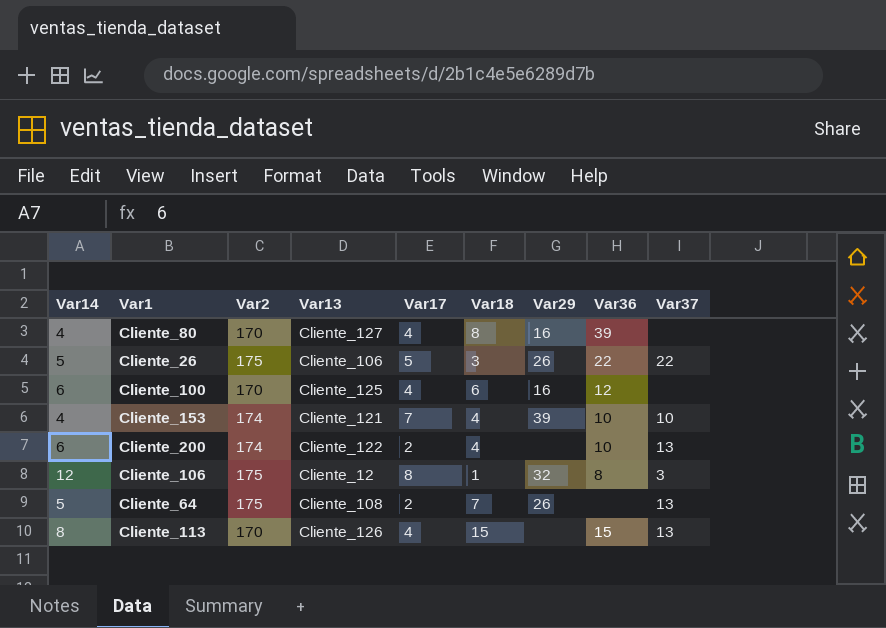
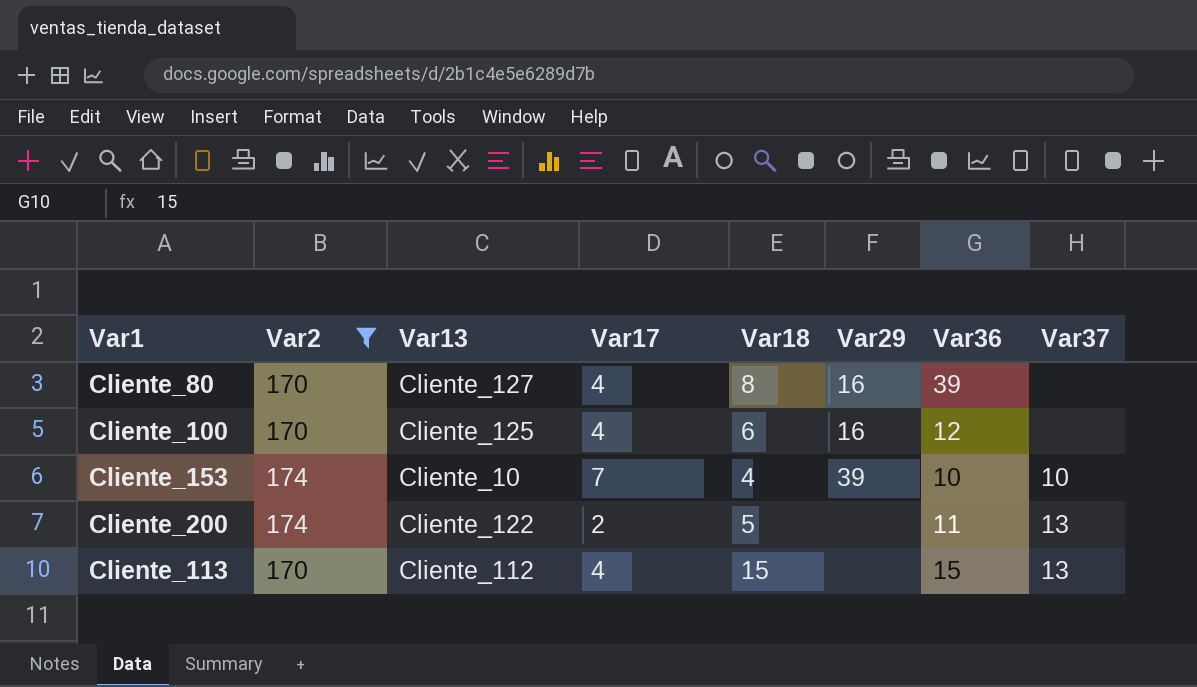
filter: none -> Var2 != 175
column Var14 | position: 1 -> none
Cliente_153 | Var13: Cliente_121 -> Cliente_10
Cliente_200 | Var18: 4 -> 5
Cliente_200 | Var36: 10 -> 11
Cliente_113 | Var13: Cliente_126 -> Cliente_112

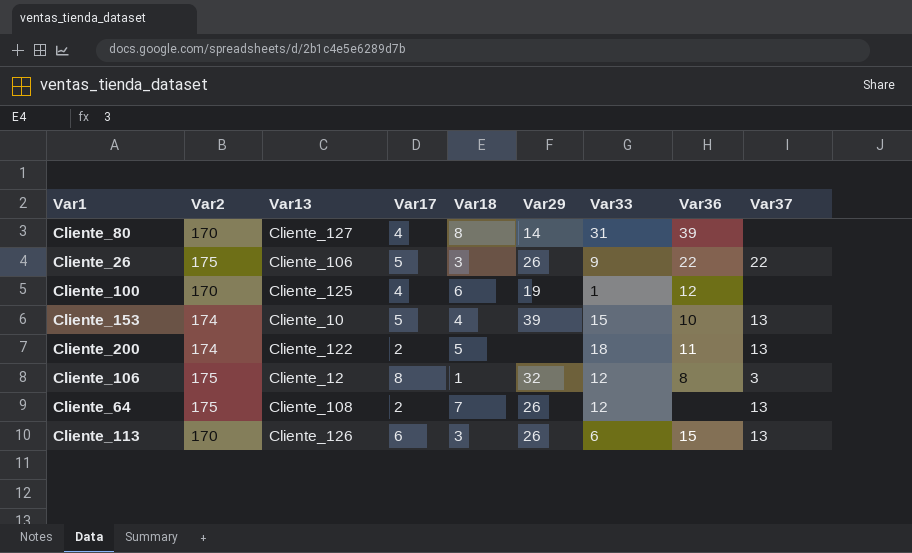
filter: Var2 != 175 -> none
column Var33 | position: none -> 7
Cliente_80 | Var29: 16 -> 14
Cliente_100 | Var29: 16 -> 19
Cliente_153 | Var17: 7 -> 5
Cliente_153 | Var37: 10 -> 13
Cliente_113 | Var13: Cliente_112 -> Cliente_126
Cliente_113 | Var17: 4 -> 6
Cliente_113 | Var18: 15 -> 3
Cliente_113 | Var29: none -> 26

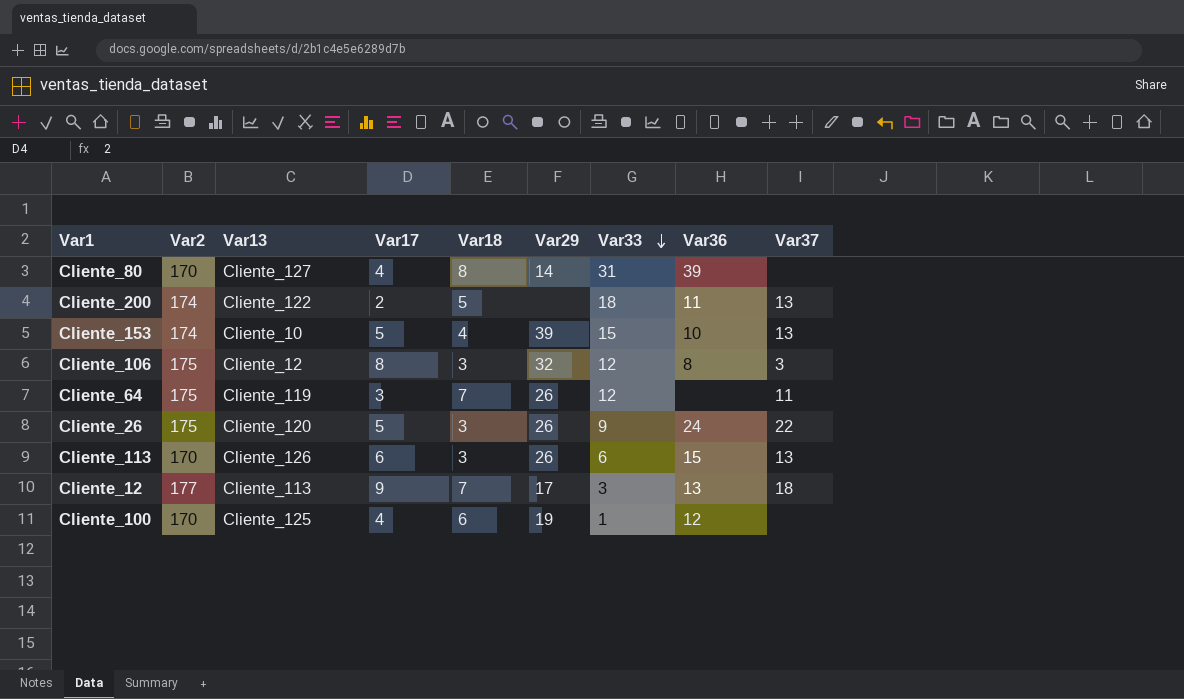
row order: none -> Var33 descending
Cliente_106 | Var18: 1 -> 3
Cliente_64 | Var13: Cliente_108 -> Cliente_119
Cliente_64 | Var17: 2 -> 3
Cliente_64 | Var37: 13 -> 11
Cliente_26 | Var13: Cliente_106 -> Cliente_120
Cliente_26 | Var36: 22 -> 24
row Cliente_12: none -> 177 | Cliente_113 | 9 | 7 | 17 | 3 | 13 | 18

